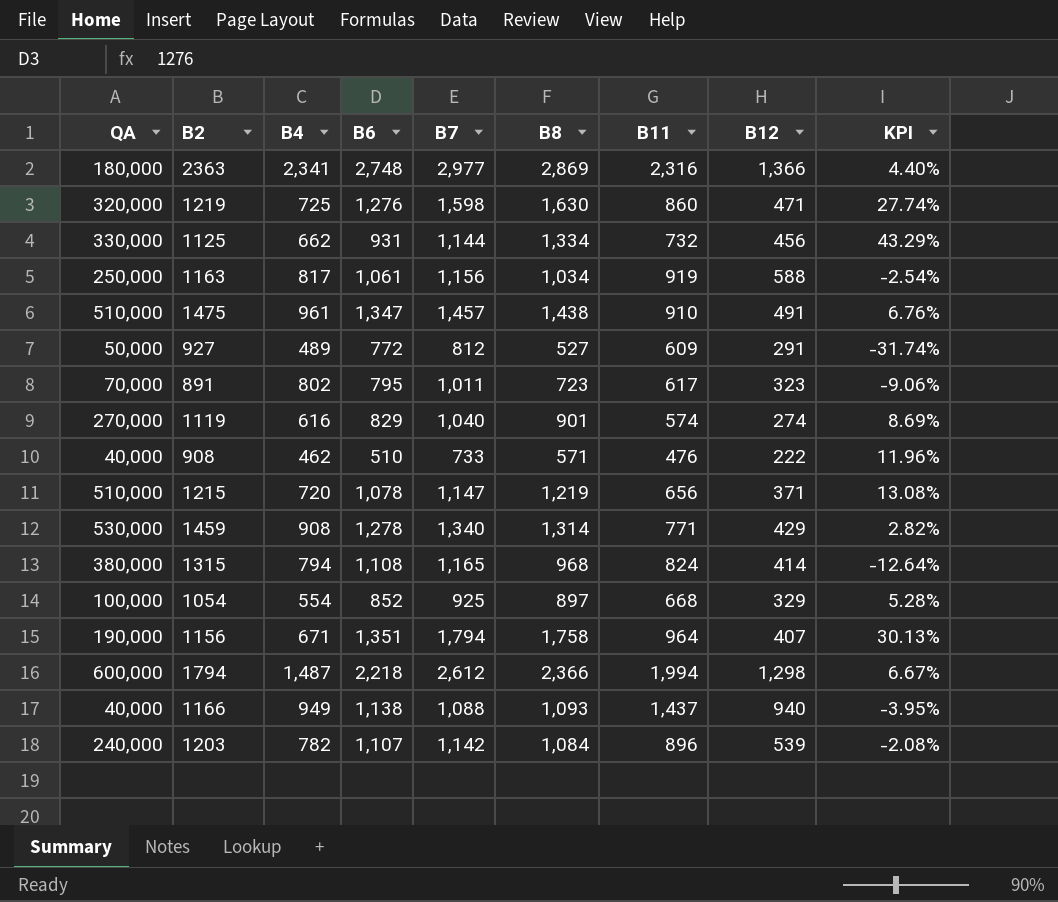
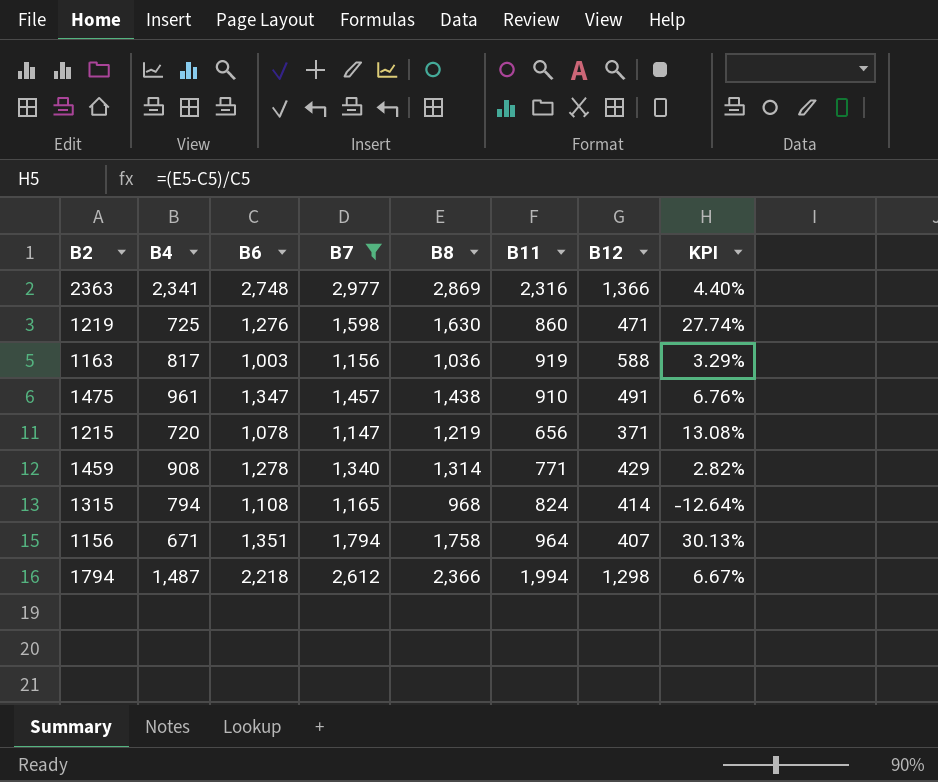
filter: none -> B7 >= 1,147
column QA | position: 1 -> none
1163 | B6: 1,061 -> 1,003
1163 | B8: 1,034 -> 1,036
1163 | KPI: -2.54% -> 3.29%

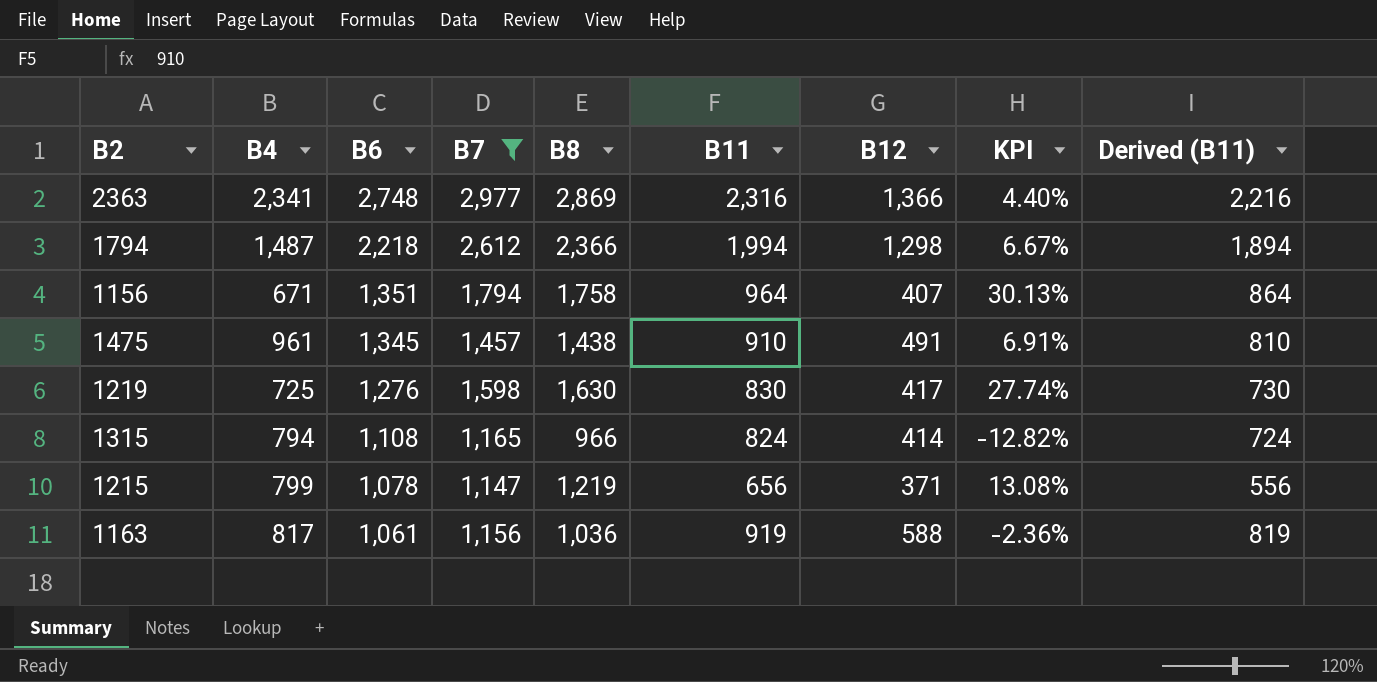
row order: none -> B6 descending
column Derived (B11) | formula: none -> [B11] - 100
row 1459: 908 | 1,278 | 1,340 | 1,314 | 771 | 429 | 2.82% -> none
1475 | B6: 1,347 -> 1,345
1475 | KPI: 6.76% -> 6.91%
1219 | B11: 860 -> 830
1219 | B12: 471 -> 417
1315 | B8: 968 -> 966
1315 | KPI: -12.64% -> -12.82%
1215 | B4: 720 -> 799
1163 | B6: 1,003 -> 1,061
1163 | KPI: 3.29% -> -2.36%

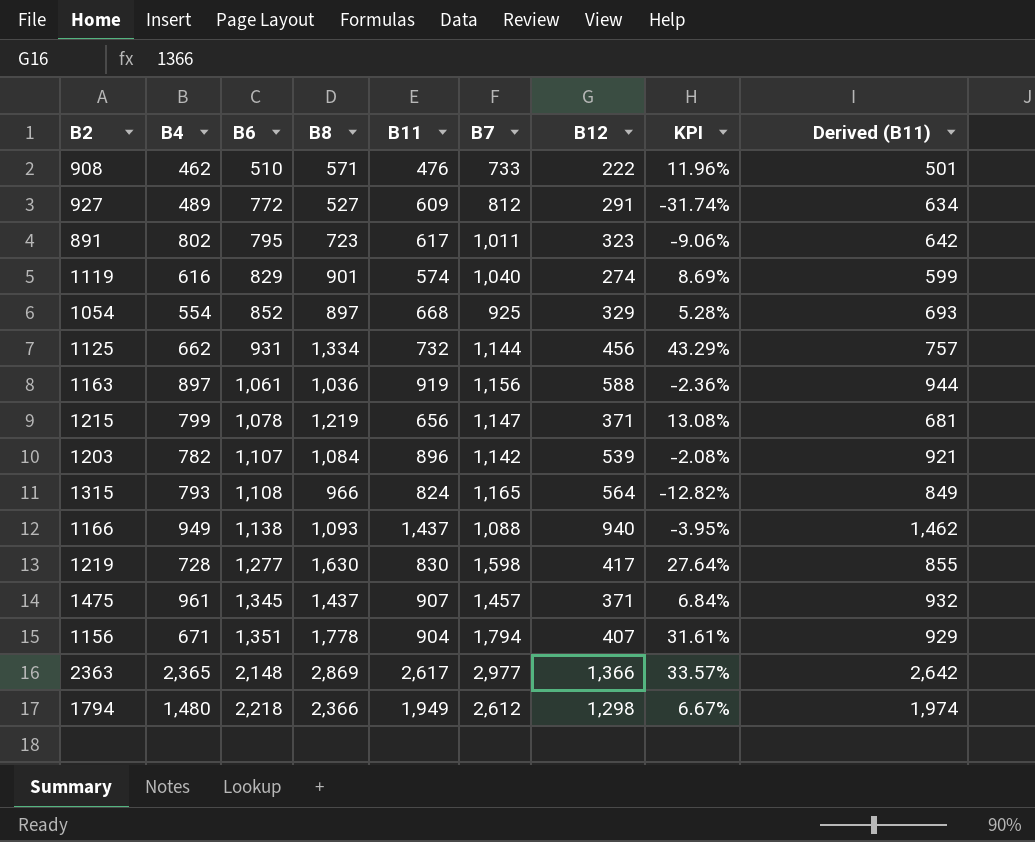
filter: B7 >= 1,147 -> none
row order: B6 descending -> B6 ascending
column B7 | position: 4 -> 6
column Derived (B11) | formula: [B11] - 100 -> [B11] + 25
1163 | B4: 817 -> 897
1315 | B4: 794 -> 793
1315 | B12: 414 -> 564
1219 | B4: 725 -> 728
1219 | B6: 1,276 -> 1,277
1219 | KPI: 27.74% -> 27.64%
1475 | B8: 1,438 -> 1,437
1475 | B11: 910 -> 907
1475 | B12: 491 -> 371
1475 | KPI: 6.91% -> 6.84%
1156 | B8: 1,758 -> 1,778
1156 | B11: 964 -> 904
1156 | KPI: 30.13% -> 31.61%
2363 | B4: 2,341 -> 2,365
2363 | B6: 2,748 -> 2,148
2363 | B11: 2,316 -> 2,617
2363 | KPI: 4.40% -> 33.57%
1794 | B4: 1,487 -> 1,480
1794 | B11: 1,994 -> 1,949

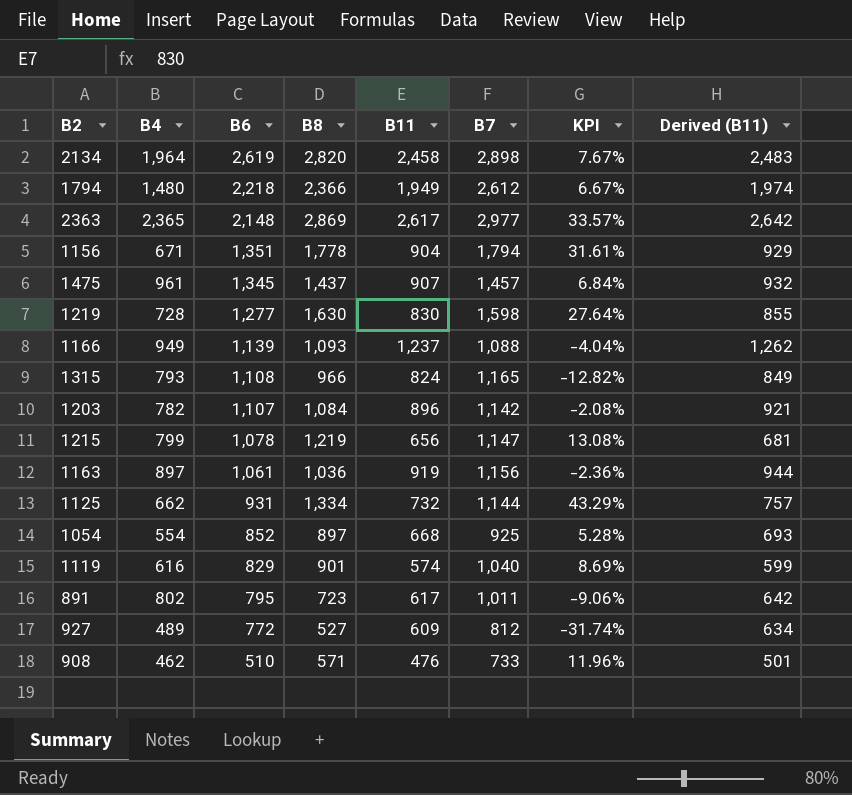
row order: B6 ascending -> B6 descending
column B12 | position: 7 -> none
row 2134: none -> 1,964 | 2,619 | 2,820 | 2,458 | 2,898 | 7.67% | 2,483
1166 | B6: 1,138 -> 1,139
1166 | B11: 1,437 -> 1,237
1166 | KPI: -3.95% -> -4.04%
1166 | Derived (B11): 1,462 -> 1,262

